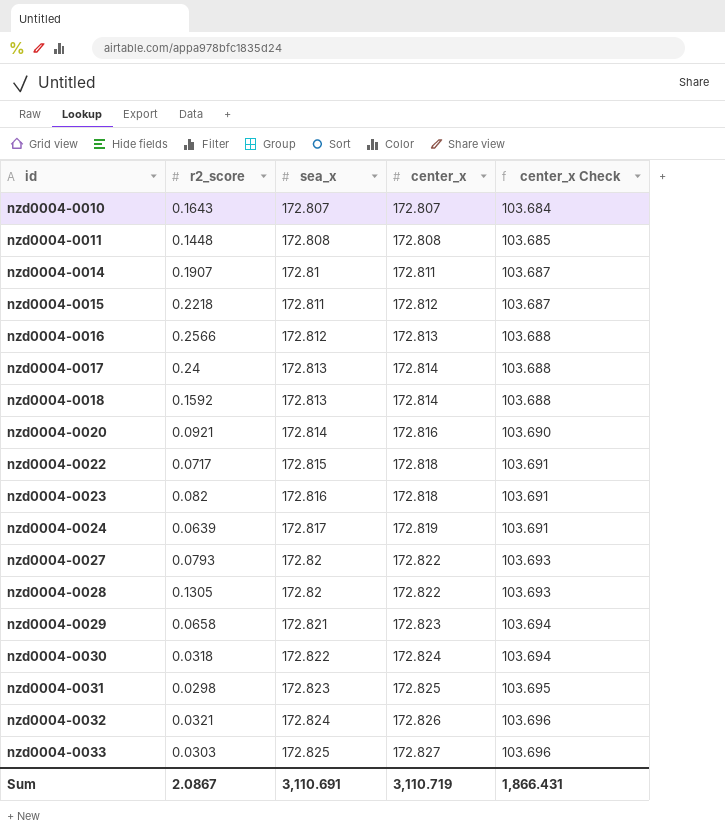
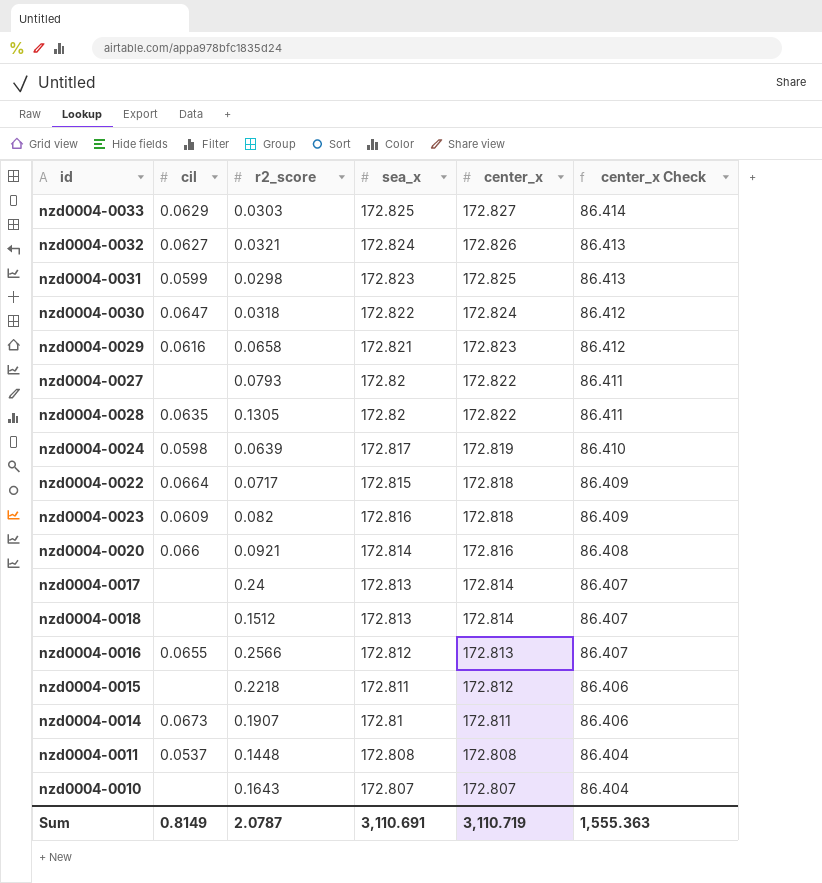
row order: id ascending -> center_x descending
column cil | position: none -> 2
column center_x Check | formula: [center_x] * 0.6 -> [center_x] * 0.5
nzd0004-0018 | r2_score: 0.1592 -> 0.1512
Sum | r2_score: 2.0867 -> 2.0787
Sum | center_x Check: 1,866.431 -> 1,555.363

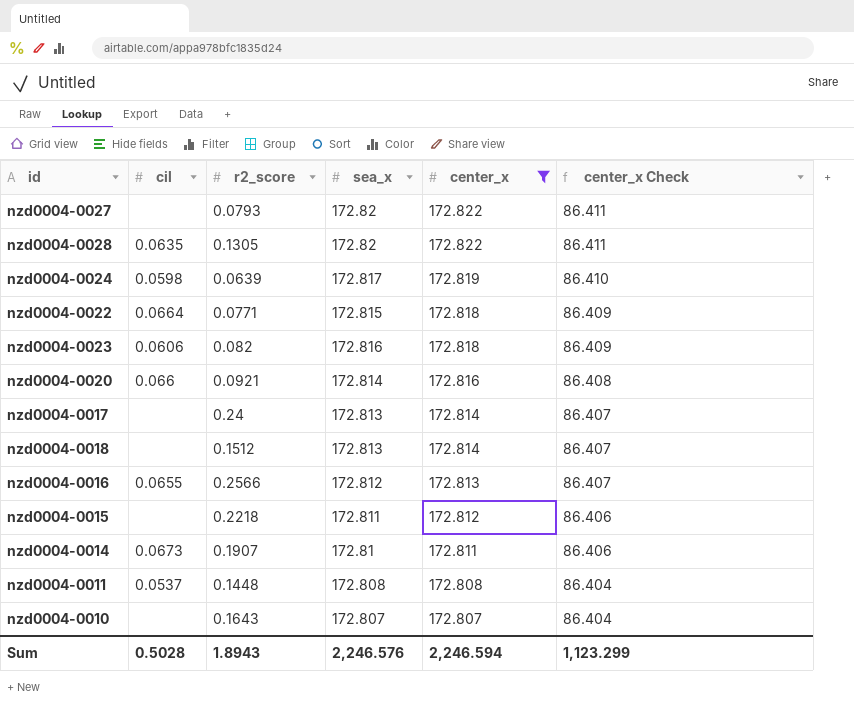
filter: none -> center_x <= 172.822
nzd0004-0022 | r2_score: 0.0717 -> 0.0771
nzd0004-0023 | cil: 0.0609 -> 0.0606
Sum | cil: 0.8149 -> 0.5028
Sum | r2_score: 2.0787 -> 1.8943
Sum | sea_x: 3,110.691 -> 2,246.576
Sum | center_x: 3,110.719 -> 2,246.594
Sum | center_x Check: 1,555.363 -> 1,123.299

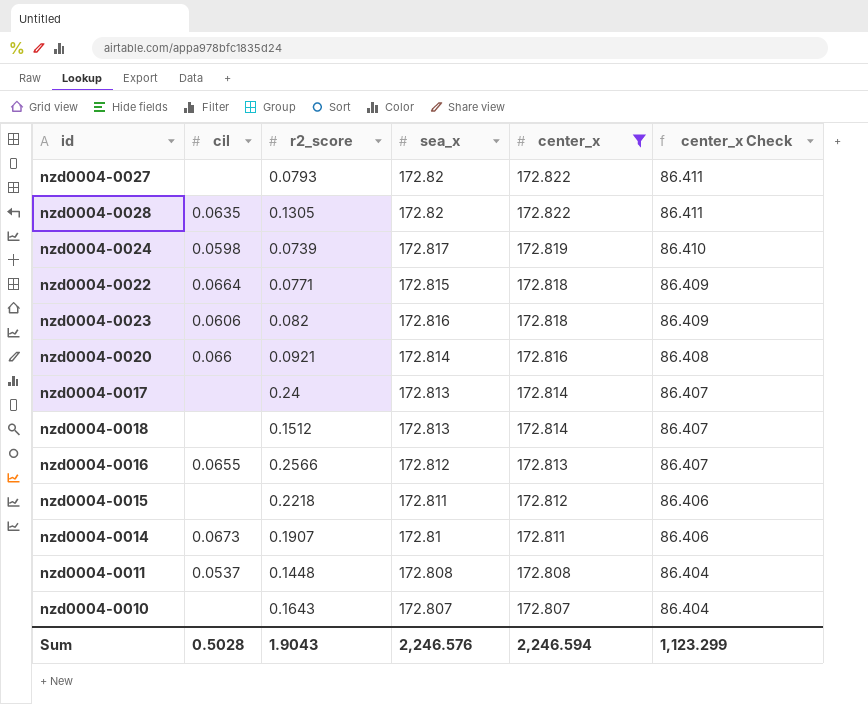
nzd0004-0024 | r2_score: 0.0639 -> 0.0739
Sum | r2_score: 1.8943 -> 1.9043

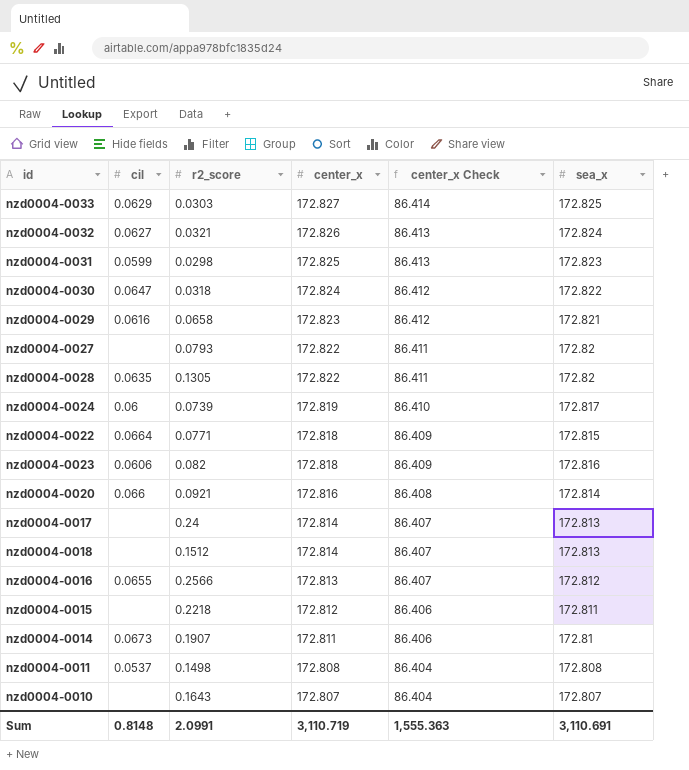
filter: center_x <= 172.822 -> none
column sea_x | position: 4 -> 6
nzd0004-0024 | cil: 0.0598 -> 0.06
nzd0004-0011 | r2_score: 0.1448 -> 0.1498
Sum | cil: 0.5028 -> 0.8148
Sum | r2_score: 1.9043 -> 2.0991
Sum | center_x: 2,246.594 -> 3,110.719
Sum | center_x Check: 1,123.299 -> 1,555.363
Sum | sea_x: 2,246.576 -> 3,110.691

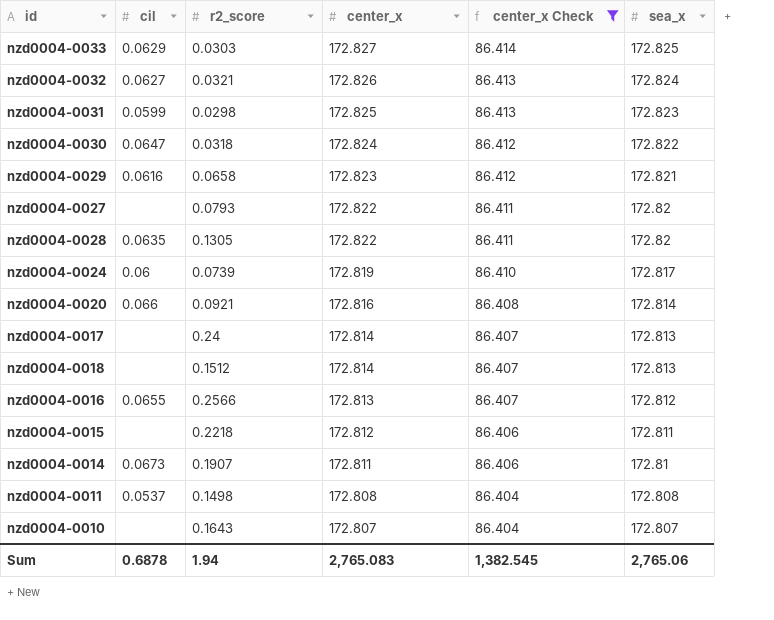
filter: none -> center_x Check != 86.409
Sum | cil: 0.8148 -> 0.6878
Sum | r2_score: 2.0991 -> 1.94
Sum | center_x: 3,110.719 -> 2,765.083
Sum | center_x Check: 1,555.363 -> 1,382.545
Sum | sea_x: 3,110.691 -> 2,765.06

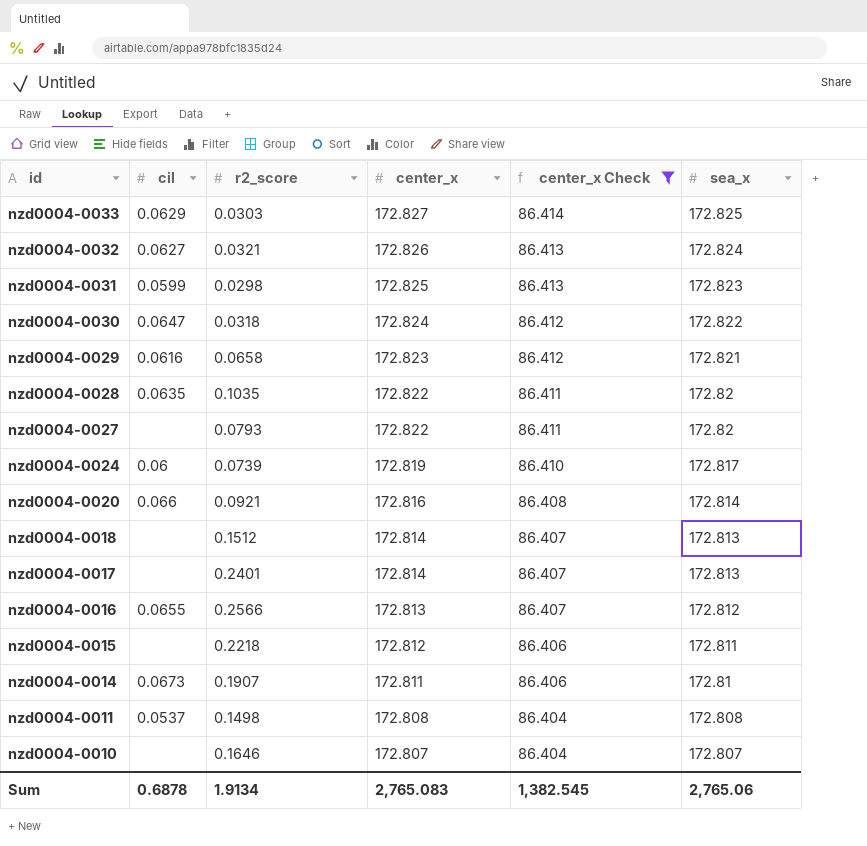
row order: center_x descending -> id descending
nzd0004-0028 | r2_score: 0.1305 -> 0.1035
nzd0004-0017 | r2_score: 0.24 -> 0.2401
nzd0004-0010 | r2_score: 0.1643 -> 0.1646
Sum | r2_score: 1.94 -> 1.9134

